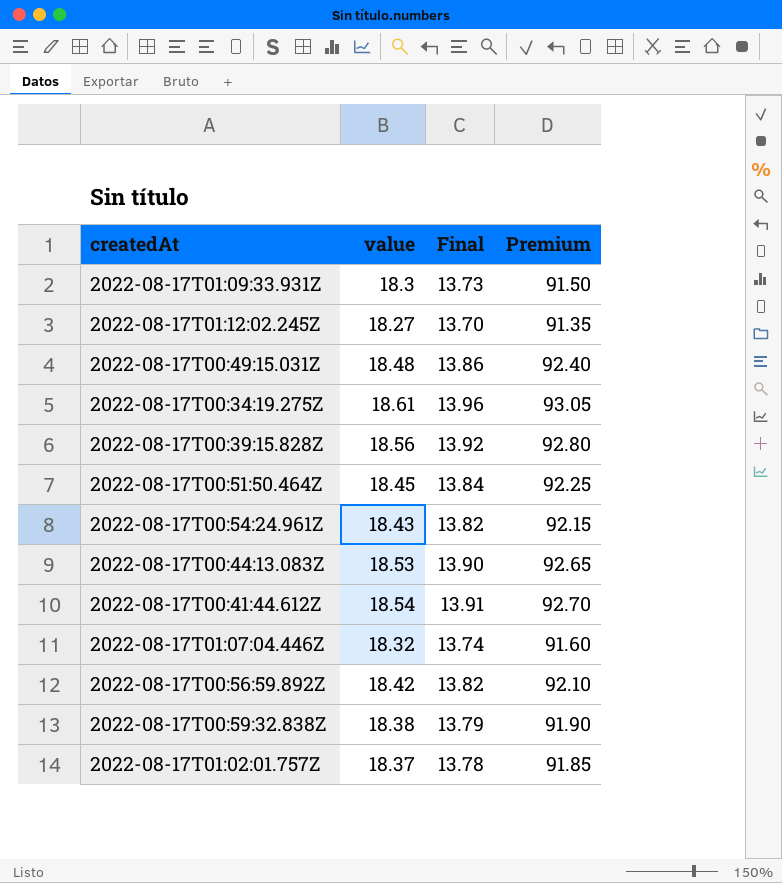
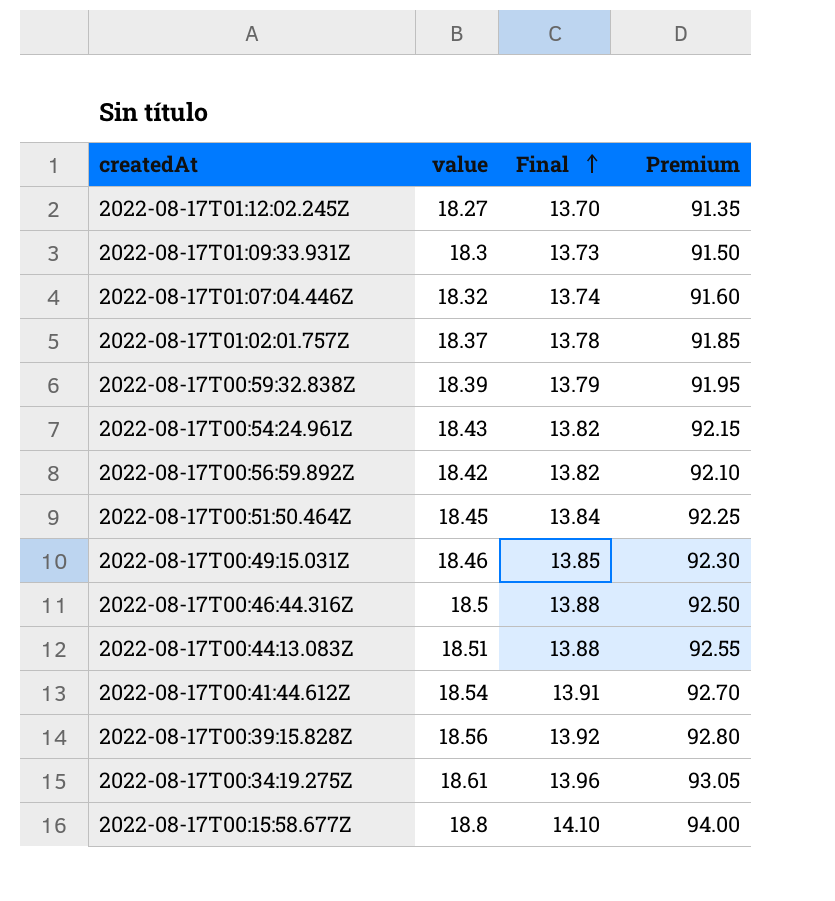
row order: none -> Final ascending
2022-08-17T00:59:32.838Z | value: 18.38 -> 18.39
2022-08-17T00:59:32.838Z | Premium: 91.90 -> 91.95
2022-08-17T00:49:15.031Z | value: 18.48 -> 18.46
2022-08-17T00:49:15.031Z | Final: 13.86 -> 13.85
2022-08-17T00:49:15.031Z | Premium: 92.40 -> 92.30
row 2022-08-17T00:46:44.316Z: none -> 18.5 | 13.88 | 92.50
2022-08-17T00:44:13.083Z | value: 18.53 -> 18.51
2022-08-17T00:44:13.083Z | Final: 13.90 -> 13.88
2022-08-17T00:44:13.083Z | Premium: 92.65 -> 92.55
row 2022-08-17T00:15:58.677Z: none -> 18.8 | 14.10 | 94.00

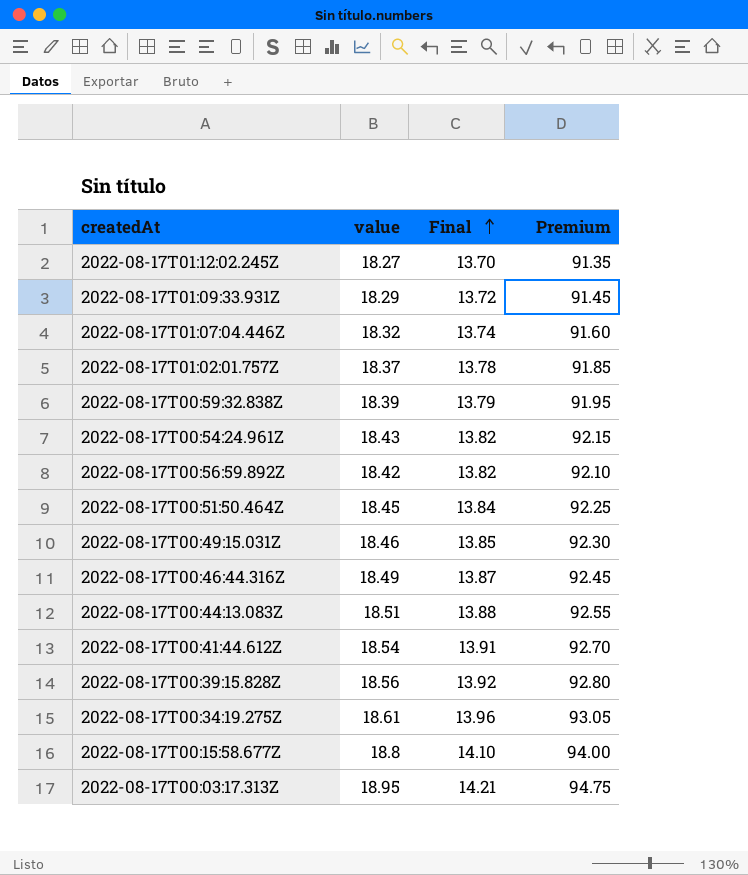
2022-08-17T01:09:33.931Z | value: 18.3 -> 18.29
2022-08-17T01:09:33.931Z | Final: 13.73 -> 13.72
2022-08-17T01:09:33.931Z | Premium: 91.50 -> 91.45
2022-08-17T00:46:44.316Z | value: 18.5 -> 18.49
2022-08-17T00:46:44.316Z | Final: 13.88 -> 13.87
2022-08-17T00:46:44.316Z | Premium: 92.50 -> 92.45
row 2022-08-17T00:03:17.313Z: none -> 18.95 | 14.21 | 94.75

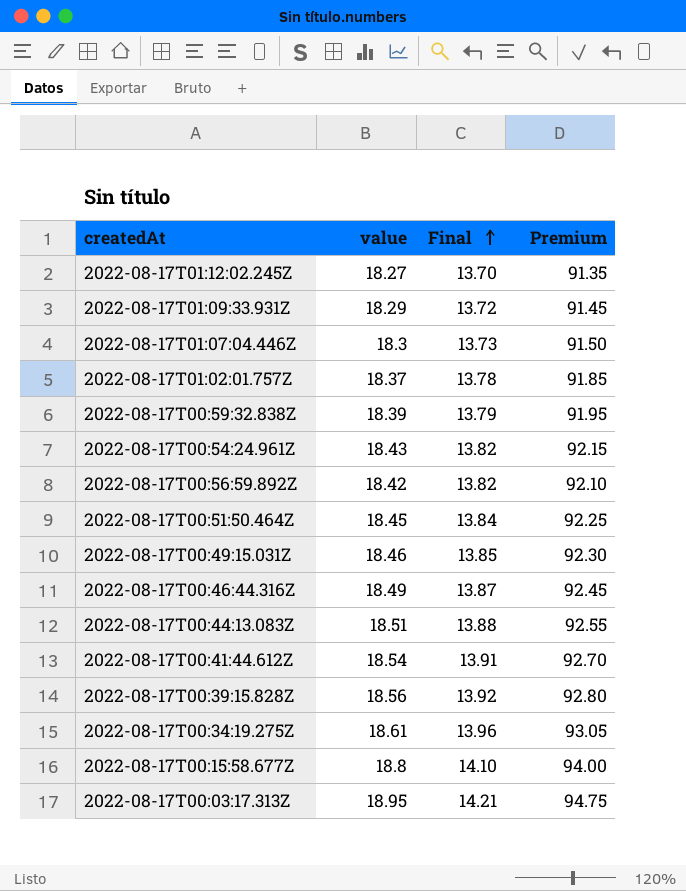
2022-08-17T01:07:04.446Z | value: 18.32 -> 18.3
2022-08-17T01:07:04.446Z | Final: 13.74 -> 13.73
2022-08-17T01:07:04.446Z | Premium: 91.60 -> 91.50

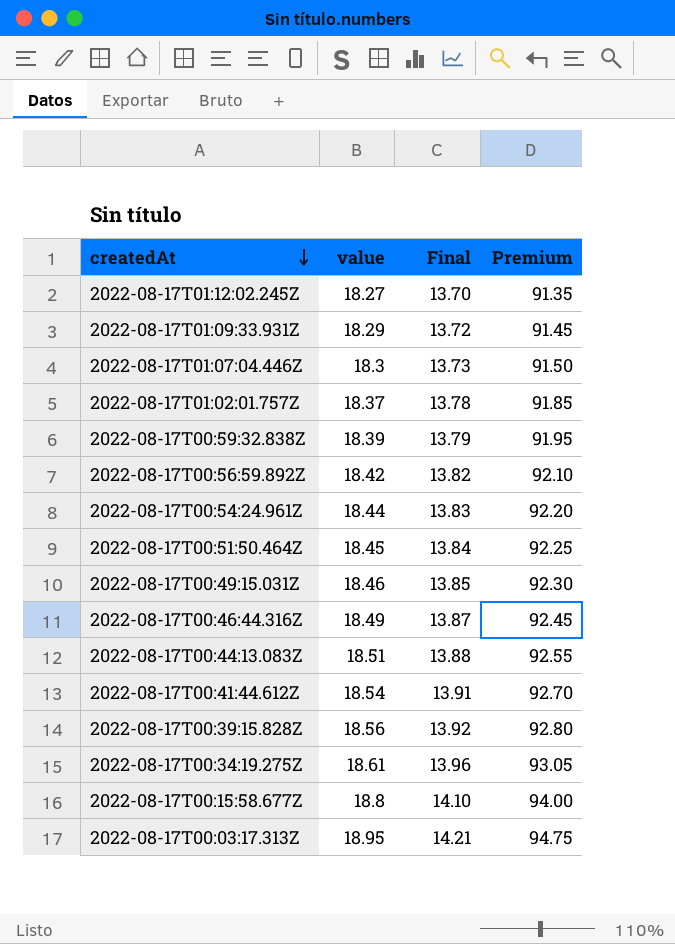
row order: Final ascending -> createdAt descending
2022-08-17T00:54:24.961Z | value: 18.43 -> 18.44
2022-08-17T00:54:24.961Z | Final: 13.82 -> 13.83
2022-08-17T00:54:24.961Z | Premium: 92.15 -> 92.20

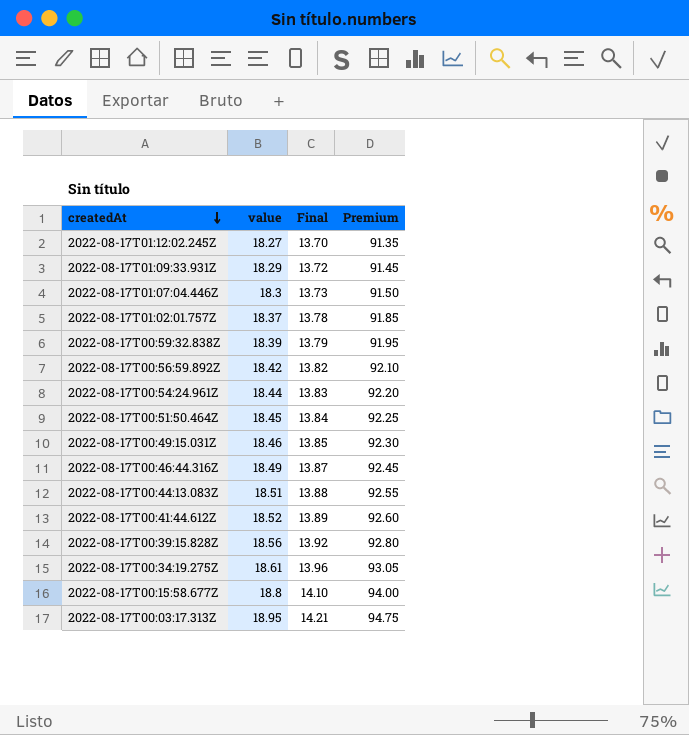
2022-08-17T00:41:44.612Z | value: 18.54 -> 18.52
2022-08-17T00:41:44.612Z | Final: 13.91 -> 13.89
2022-08-17T00:41:44.612Z | Premium: 92.70 -> 92.60

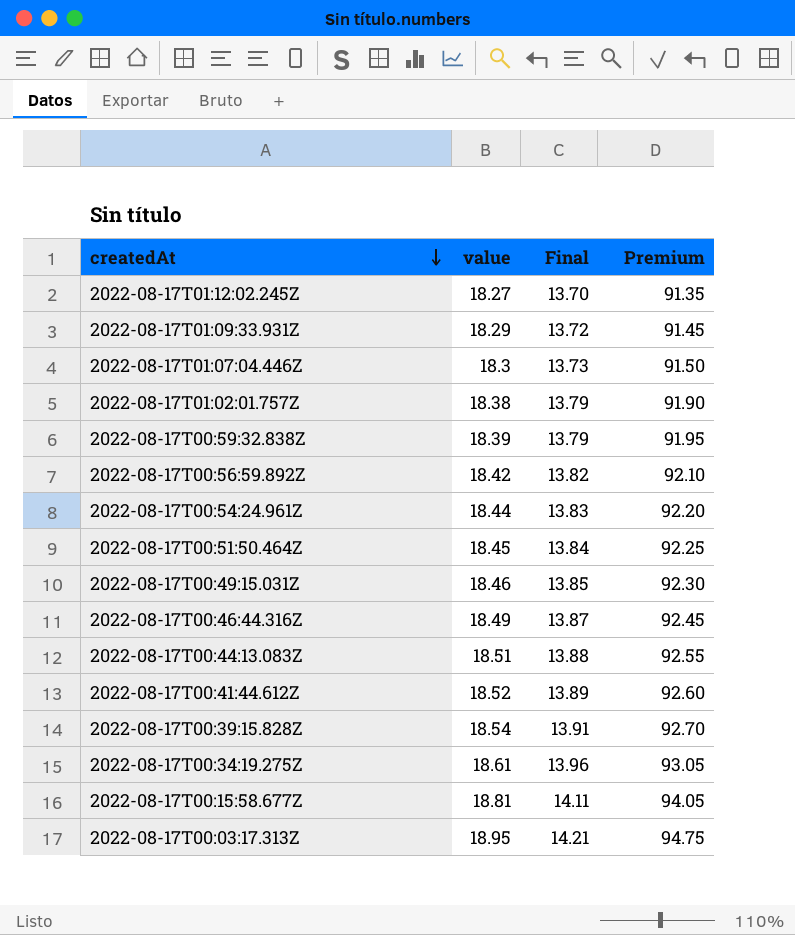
2022-08-17T01:02:01.757Z | value: 18.37 -> 18.38
2022-08-17T01:02:01.757Z | Final: 13.78 -> 13.79
2022-08-17T01:02:01.757Z | Premium: 91.85 -> 91.90
2022-08-17T00:39:15.828Z | value: 18.56 -> 18.54
2022-08-17T00:39:15.828Z | Final: 13.92 -> 13.91
2022-08-17T00:39:15.828Z | Premium: 92.80 -> 92.70
2022-08-17T00:15:58.677Z | value: 18.8 -> 18.81
2022-08-17T00:15:58.677Z | Final: 14.10 -> 14.11
2022-08-17T00:15:58.677Z | Premium: 94.00 -> 94.05

